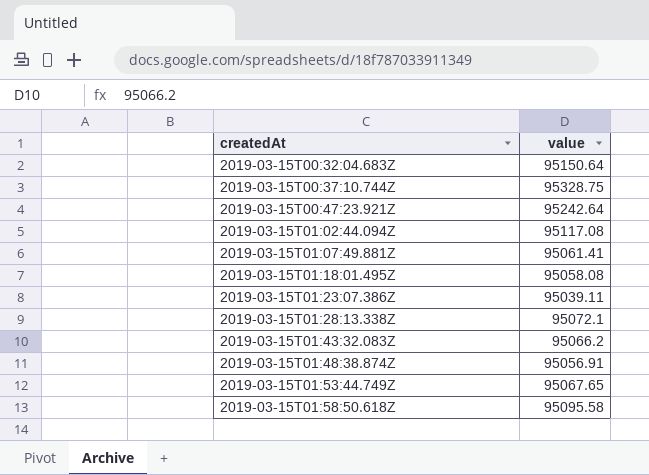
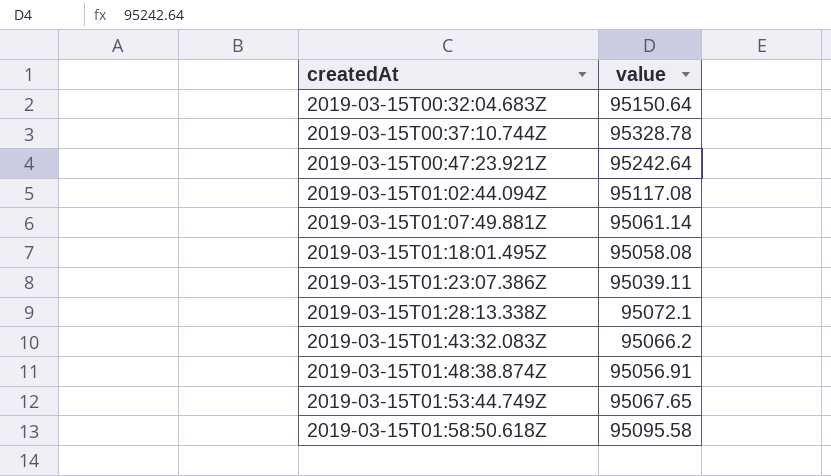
2019-03-15T00:37:10.744Z | value: 95328.75 -> 95328.78
2019-03-15T01:07:49.881Z | value: 95061.41 -> 95061.14

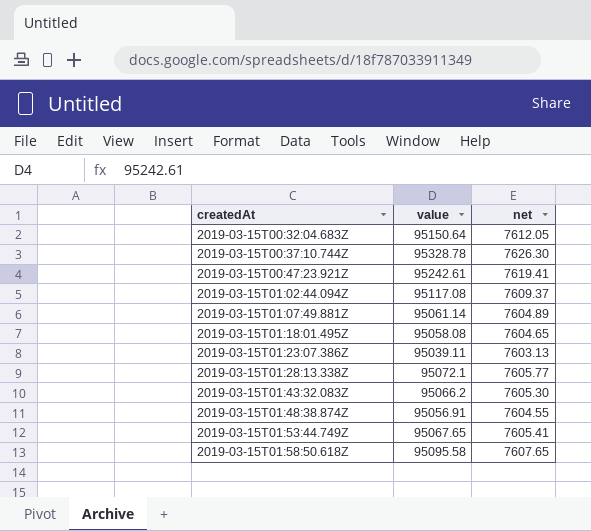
column net | formula: none -> [value] * 0.08
2019-03-15T00:47:23.921Z | value: 95242.64 -> 95242.61

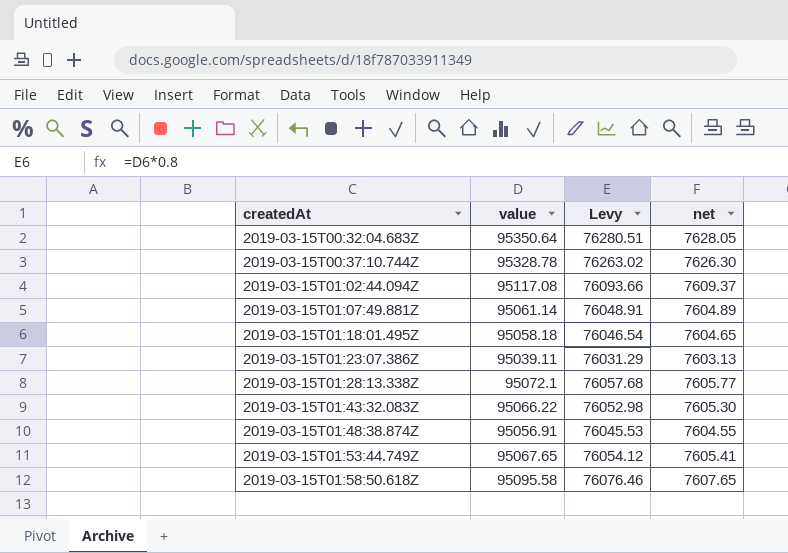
column Levy | formula: none -> [value] * 0.8
row 2019-03-15T00:47:23.921Z: 95242.61 | 7619.41 -> none
2019-03-15T00:32:04.683Z | value: 95150.64 -> 95350.64
2019-03-15T00:32:04.683Z | net: 7612.05 -> 7628.05
2019-03-15T01:18:01.495Z | value: 95058.08 -> 95058.18
2019-03-15T01:43:32.083Z | value: 95066.2 -> 95066.22

